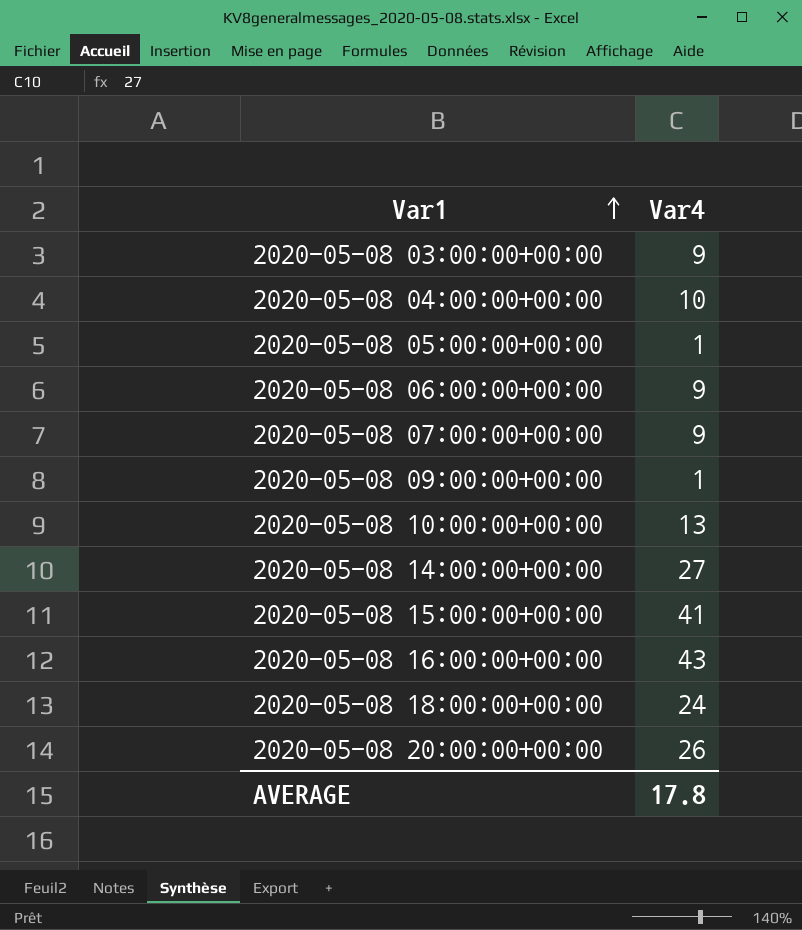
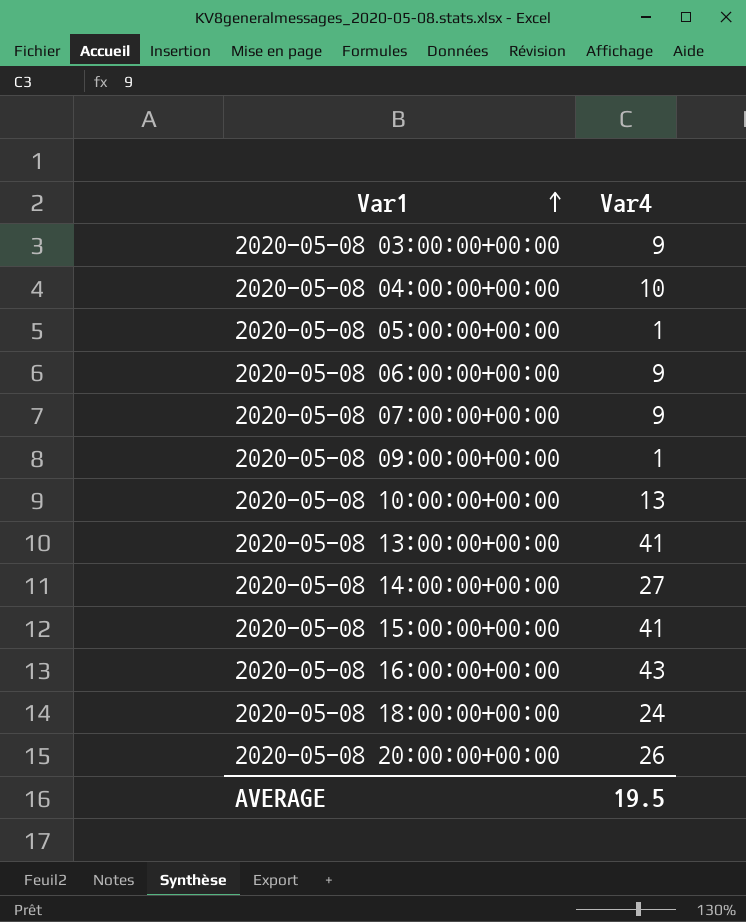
row 2020-05-08 13:00:00+00:00: none -> 41
AVERAGE | Var4: 17.8 -> 19.5

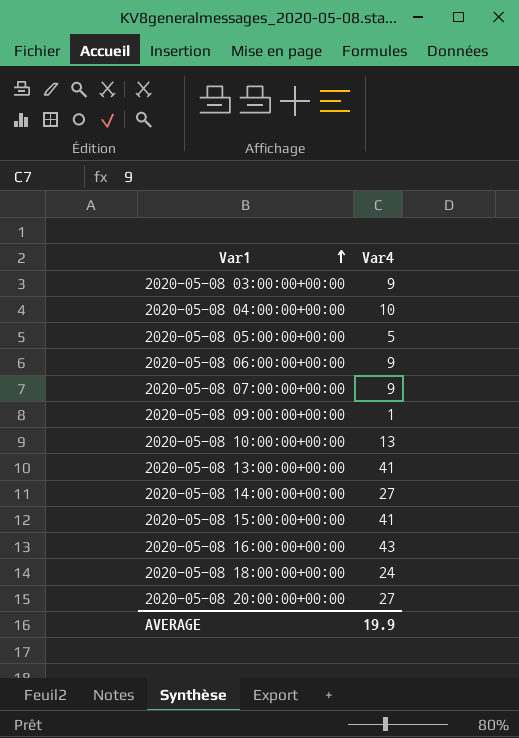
2020-05-08 05:00:00+00:00 | Var4: 1 -> 5
2020-05-08 20:00:00+00:00 | Var4: 26 -> 27
AVERAGE | Var4: 19.5 -> 19.9

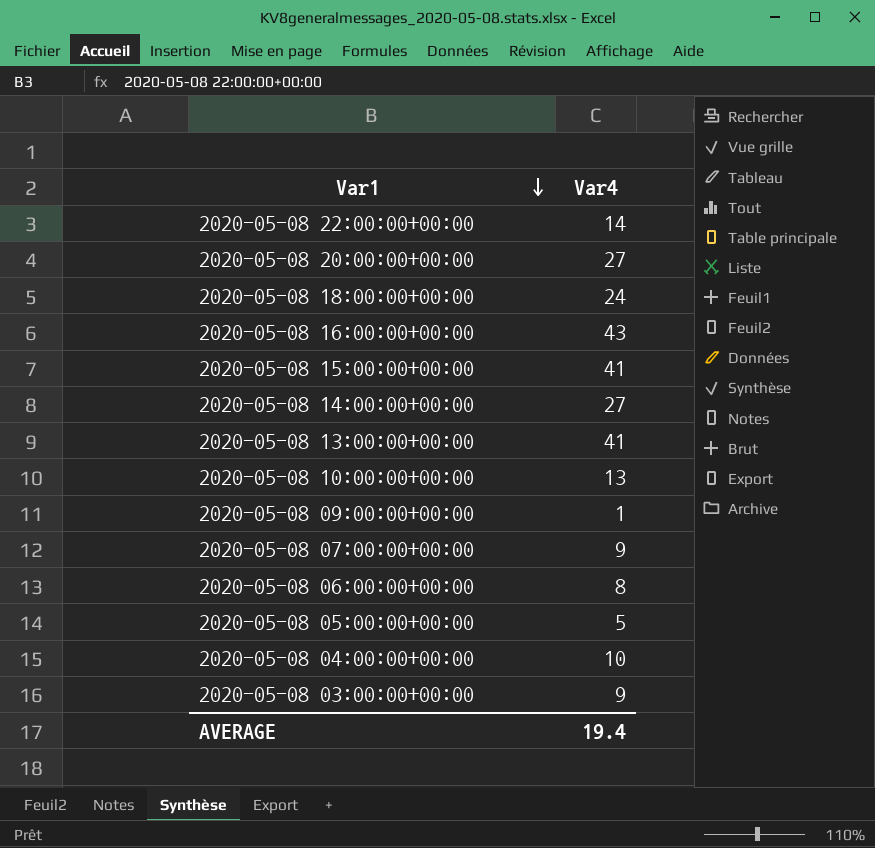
row order: Var1 ascending -> Var1 descending
row 2020-05-08 22:00:00+00:00: none -> 14
2020-05-08 06:00:00+00:00 | Var4: 9 -> 8
AVERAGE | Var4: 19.9 -> 19.4

